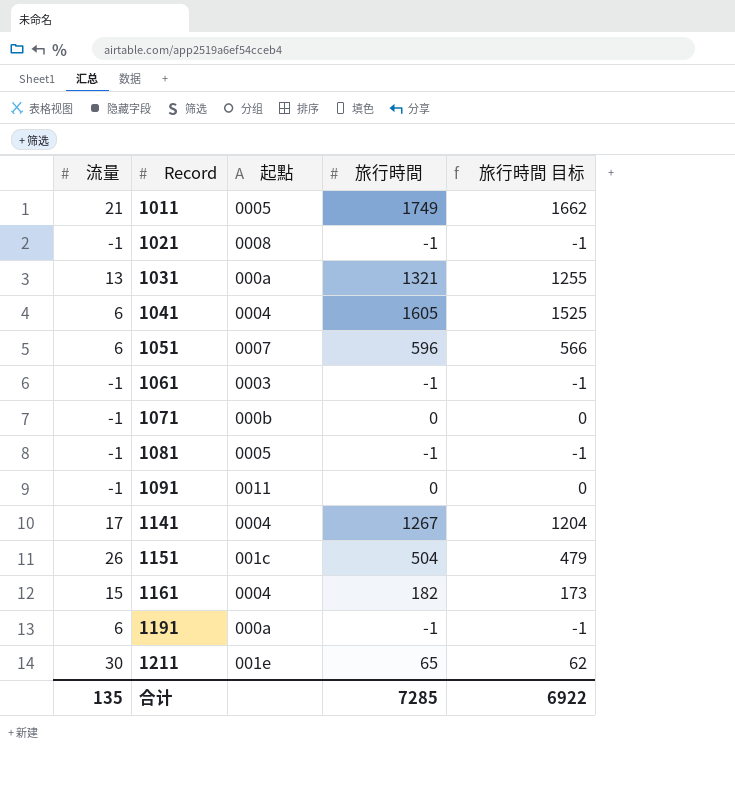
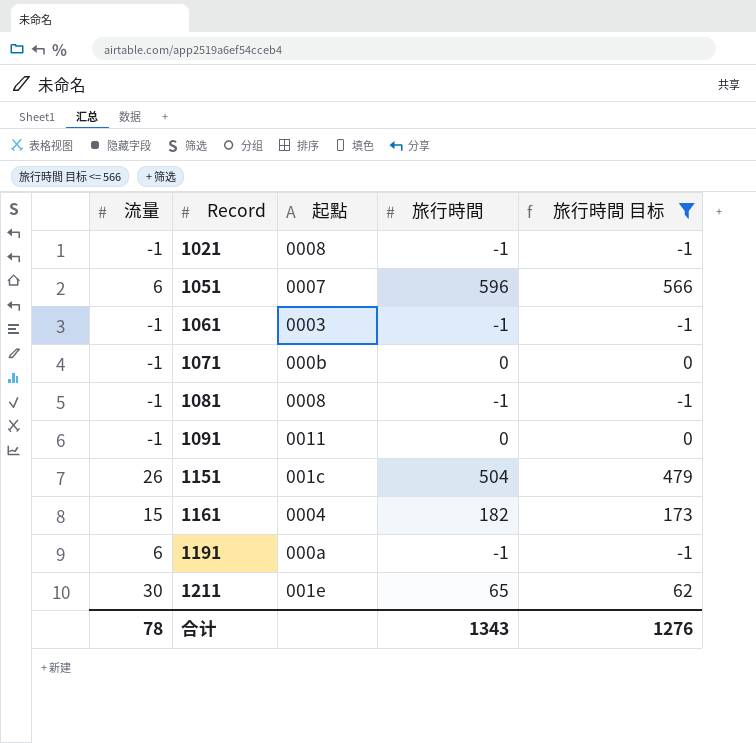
filter: none -> 旅行時間 目标 <= 566
1081 | 起點: 0005 -> 0008
合计 | 流量: 135 -> 78
合计 | 旅行時間: 7285 -> 1343
合计 | 旅行時間 目标: 6922 -> 1276

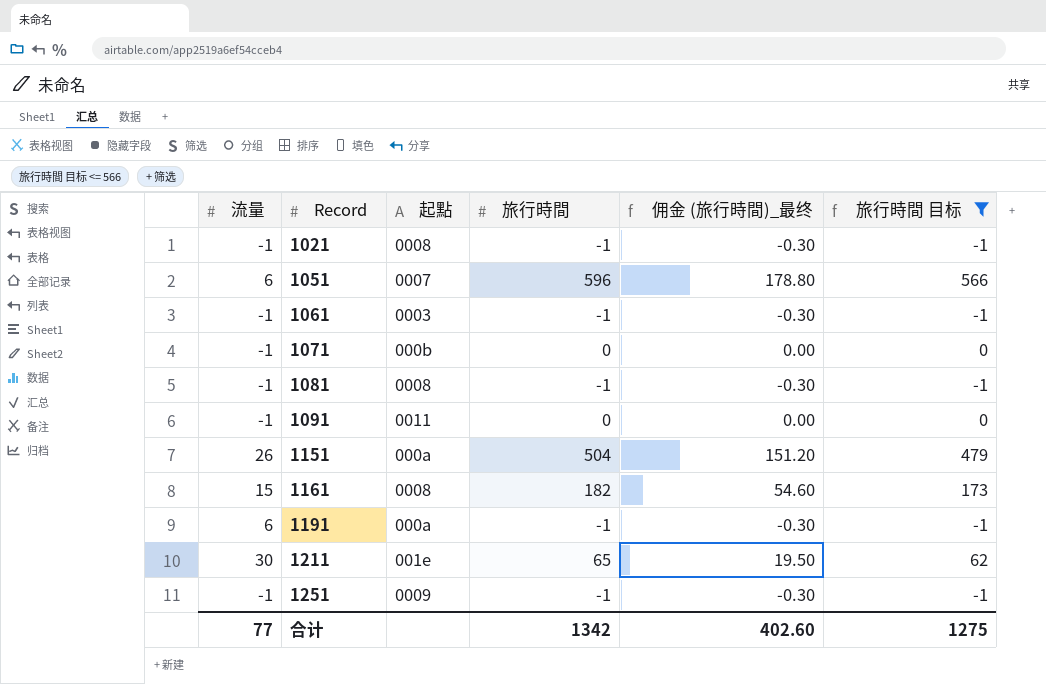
column 佣金 (旅行時間)_最终 | formula: none -> [旅行時間] * 0.3
1151 | 起點: 001c -> 000a
1161 | 起點: 0004 -> 0008
row 1251: none -> -1 | 0009 | -1 | -0.30 | -1
合计 | 流量: 78 -> 77
合计 | 旅行時間: 1343 -> 1342
合计 | 旅行時間 目标: 1276 -> 1275

